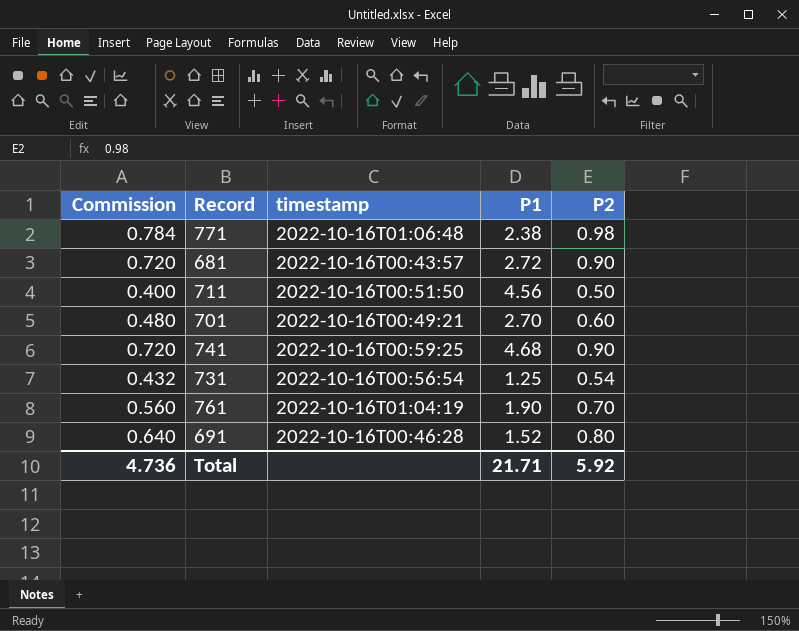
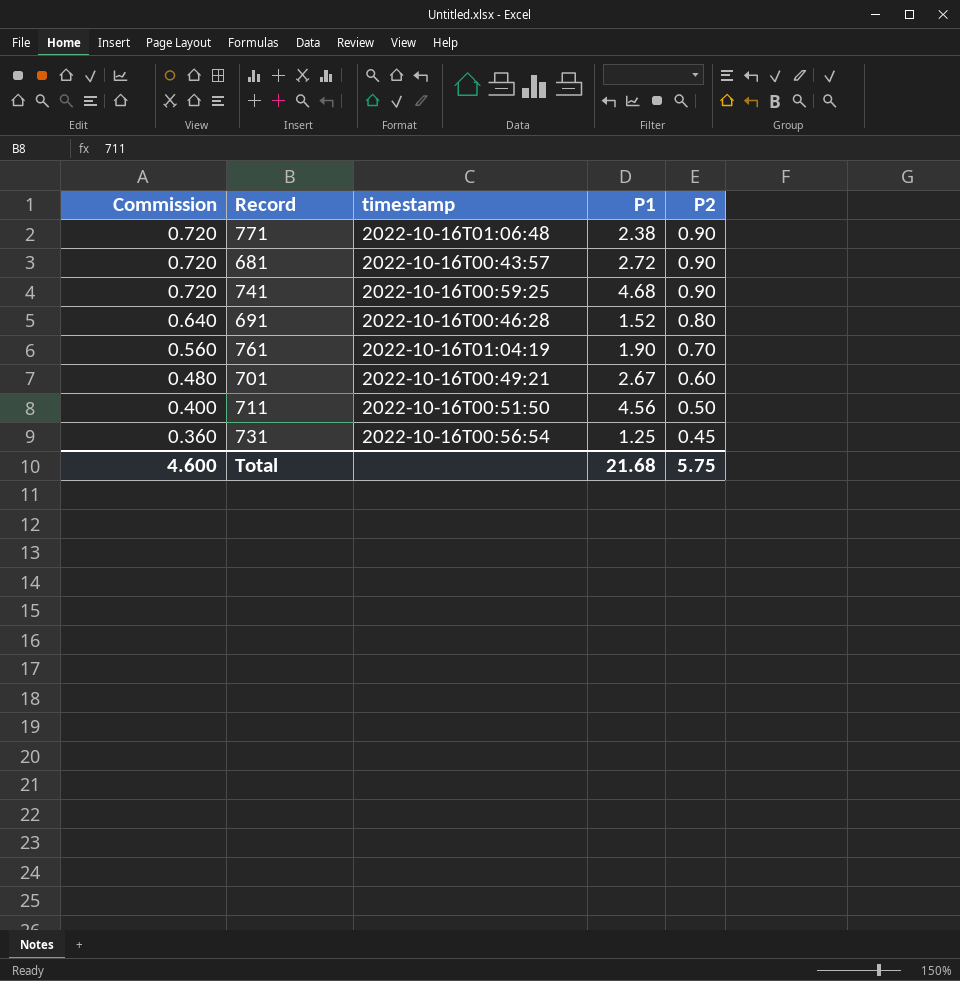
row order: none -> Commission descending
771 | Commission: 0.784 -> 0.720
771 | P2: 0.98 -> 0.90
701 | P1: 2.70 -> 2.67
731 | Commission: 0.432 -> 0.360
731 | P2: 0.54 -> 0.45
Total | Commission: 4.736 -> 4.600
Total | P1: 21.71 -> 21.68
Total | P2: 5.92 -> 5.75

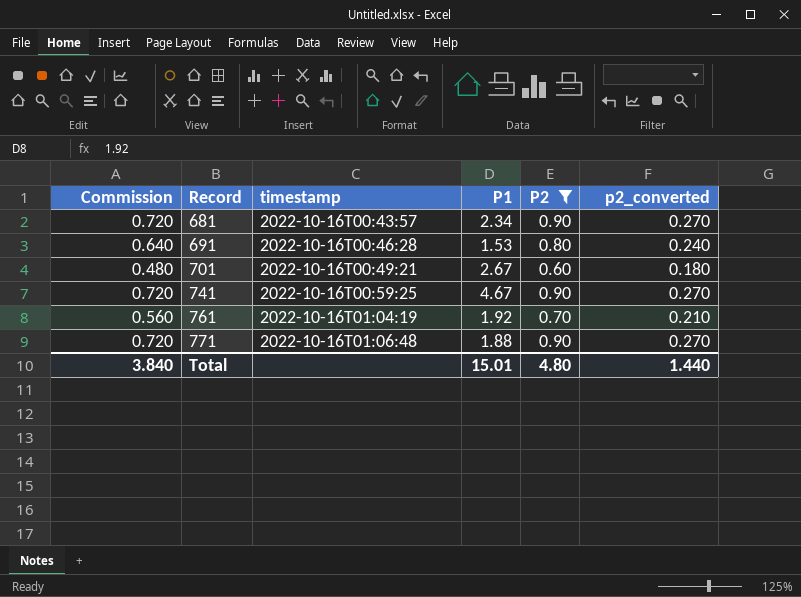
filter: none -> P2 >= 0.60
row order: Commission descending -> Record ascending
column p2_converted | formula: none -> [P2] * 0.3
681 | P1: 2.72 -> 2.34
691 | P1: 1.52 -> 1.53
741 | P1: 4.68 -> 4.67
761 | P1: 1.90 -> 1.92
771 | P1: 2.38 -> 1.88
Total | Commission: 4.600 -> 3.840
Total | P1: 21.68 -> 15.01
Total | P2: 5.75 -> 4.80

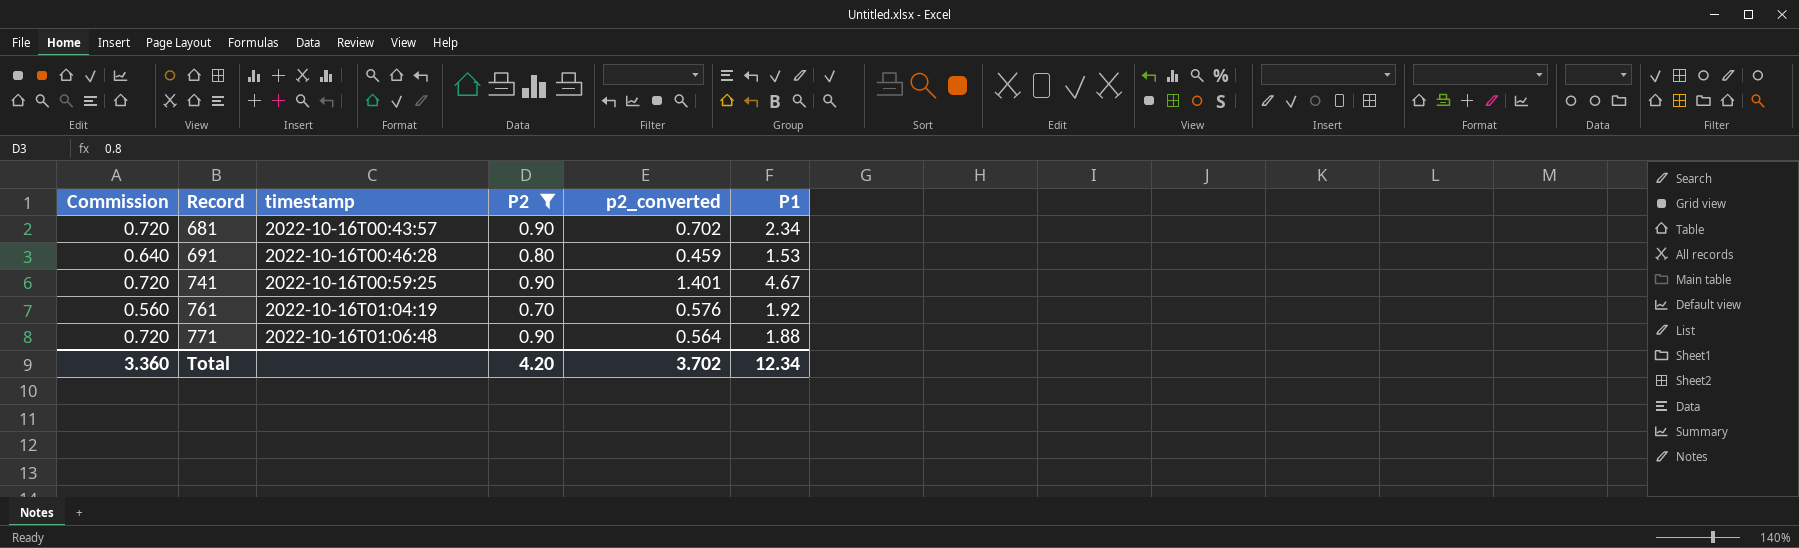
column p2_converted | formula: [P2] * 0.3 -> [P1] * 0.3
column P1 | position: 4 -> 6
row 701: 0.480 | 2022-10-16T00:49:21 | 2.67 | 0.60 | 0.180 -> none
Total | Commission: 3.840 -> 3.360
Total | P2: 4.80 -> 4.20
Total | p2_converted: 1.440 -> 3.702
Total | P1: 15.01 -> 12.34

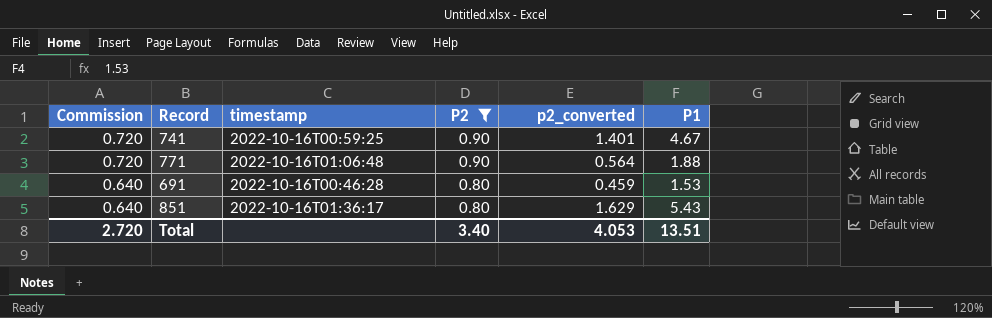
row order: Record ascending -> Commission descending
row 681: 0.720 | 2022-10-16T00:43:57 | 0.90 | 0.702 | 2.34 -> none
row 761: 0.560 | 2022-10-16T01:04:19 | 0.70 | 0.576 | 1.92 -> none
row 851: none -> 0.640 | 2022-10-16T01:36:17 | 0.80 | 1.629 | 5.43
Total | Commission: 3.360 -> 2.720
Total | P2: 4.20 -> 3.40
Total | p2_converted: 3.702 -> 4.053
Total | P1: 12.34 -> 13.51

